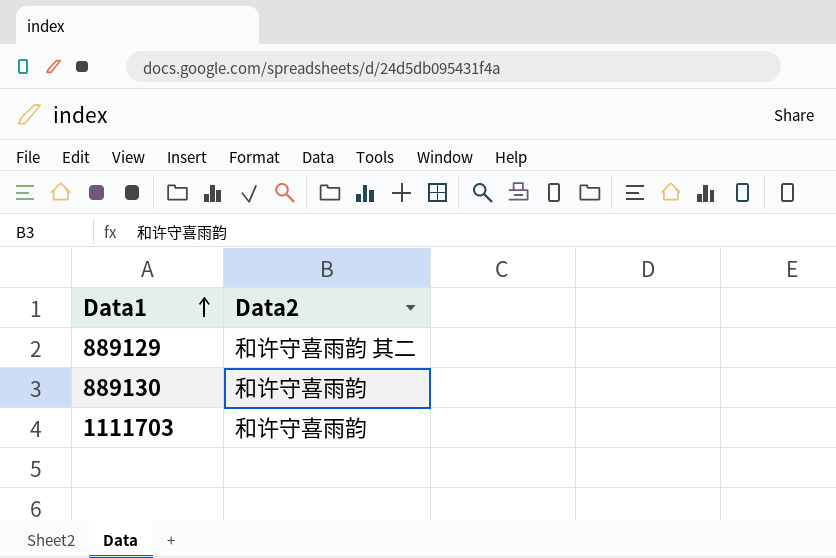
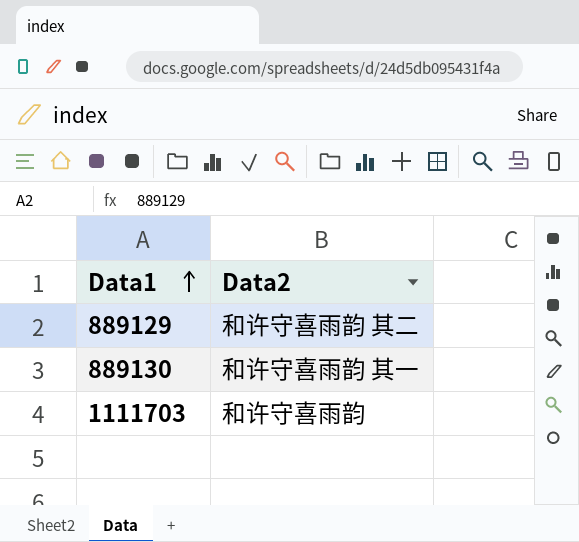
889130 | Data2: 和许守喜雨韵 -> 和许守喜雨韵 其一

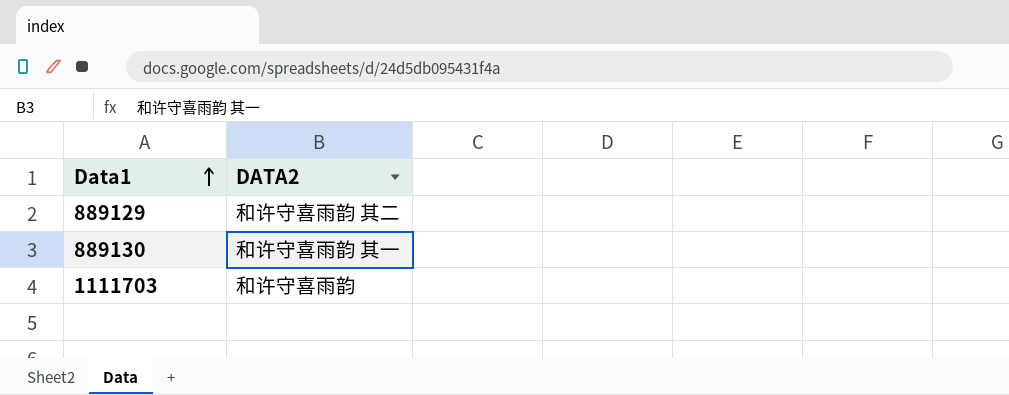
column name: Data2 -> DATA2

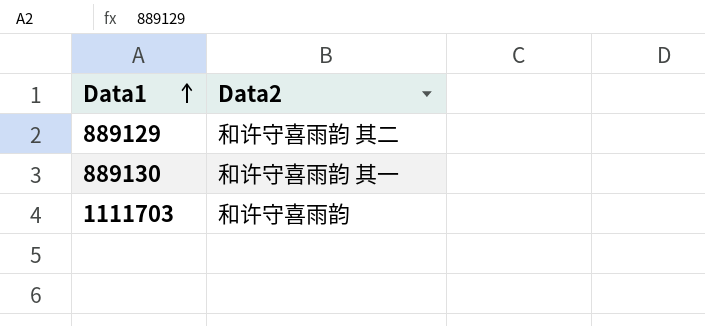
column name: DATA2 -> Data2

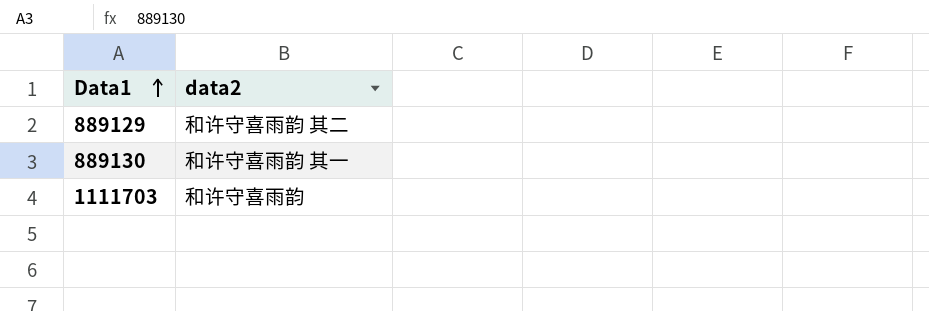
column name: Data2 -> data2

